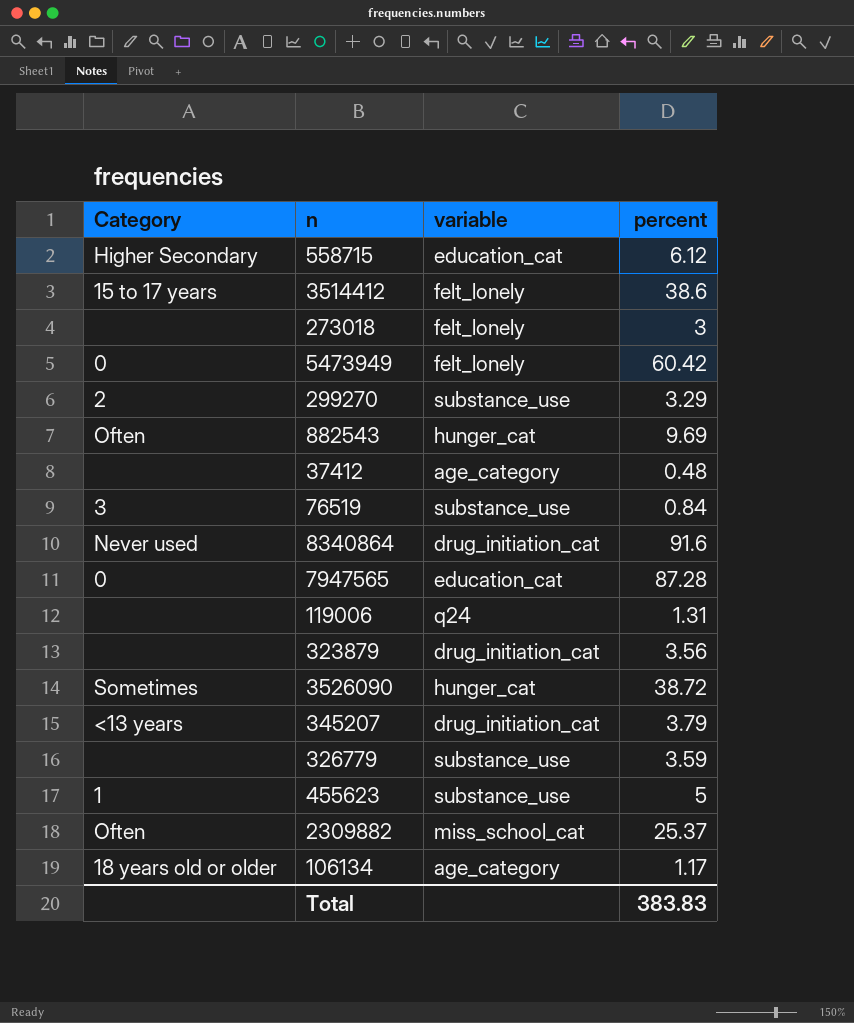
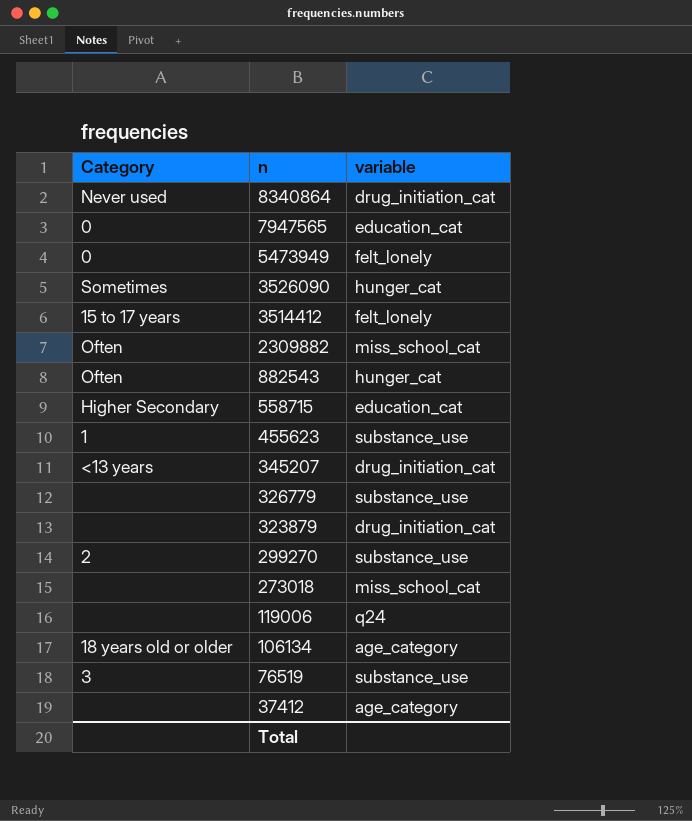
row order: none -> n descending
column percent | position: 4 -> none
273018 | variable: felt_lonely -> miss_school_cat

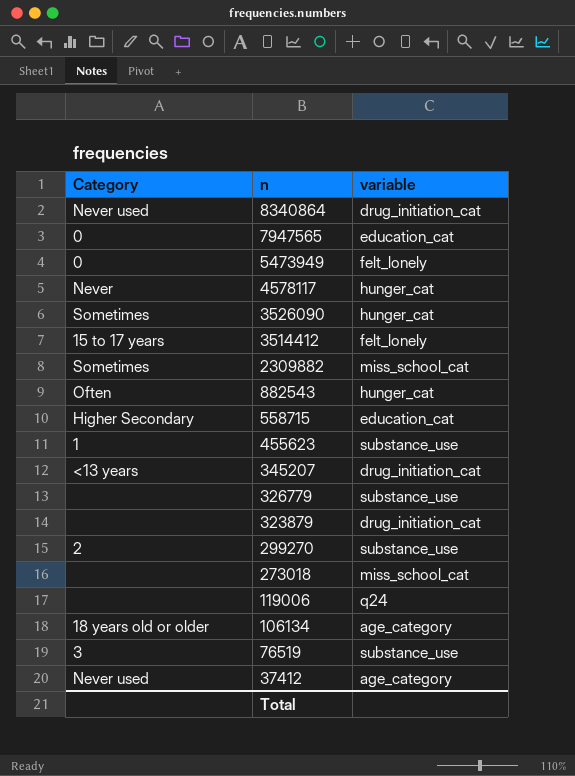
row 4578117: none -> Never | hunger_cat
2309882 | Category: Often -> Sometimes
37412 | Category: none -> Never used

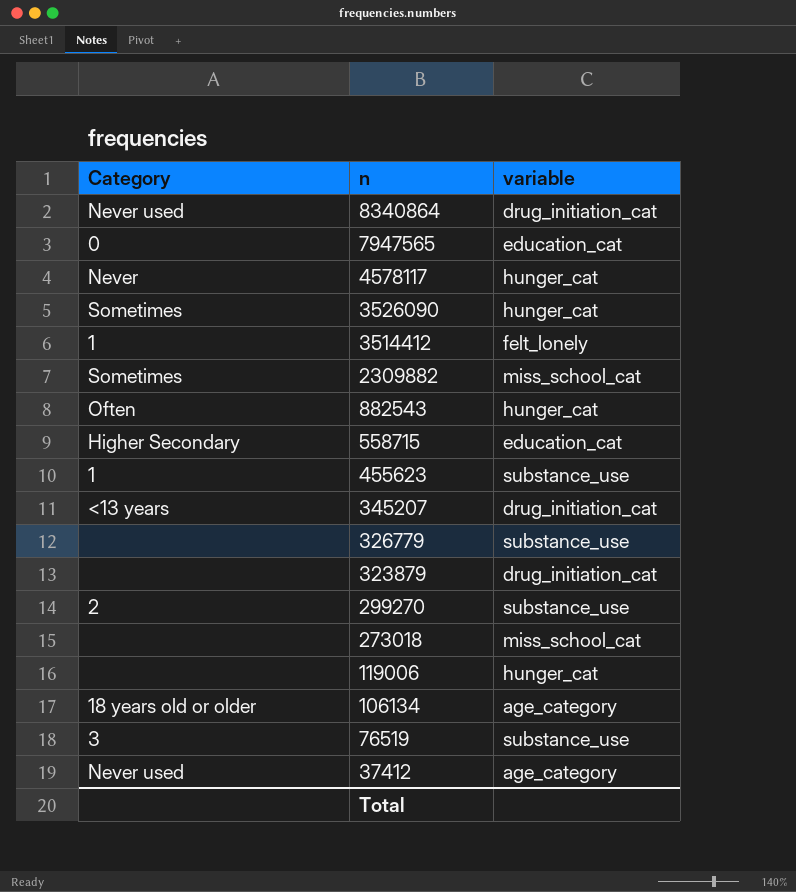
row 5473949: 0 | felt_lonely -> none
3514412 | Category: 15 to 17 years -> 1
119006 | variable: q24 -> hunger_cat

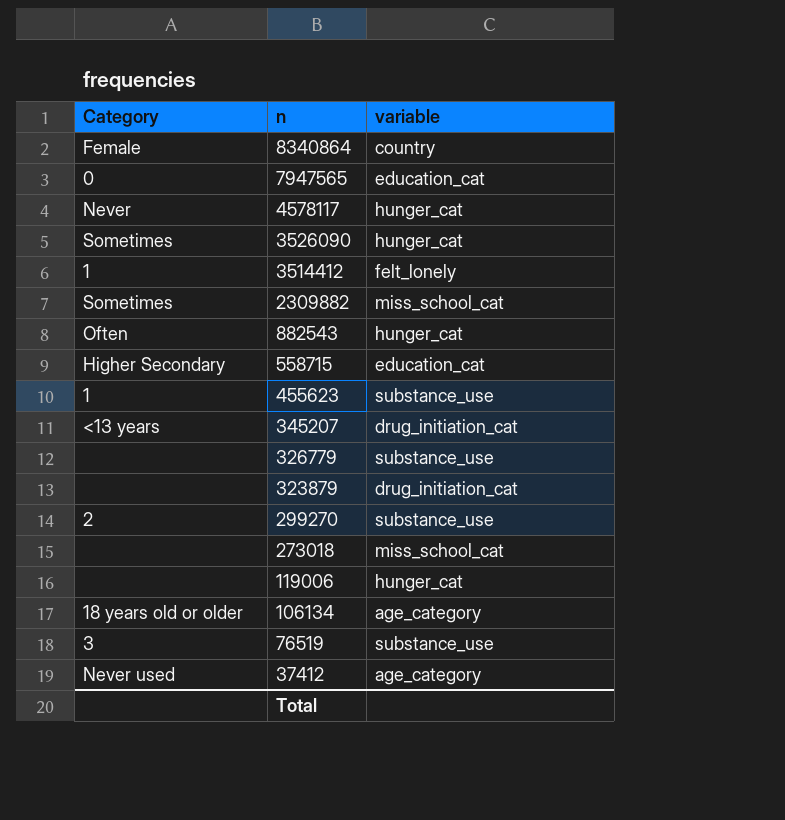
8340864 | Category: Never used -> Female
8340864 | variable: drug_initiation_cat -> country

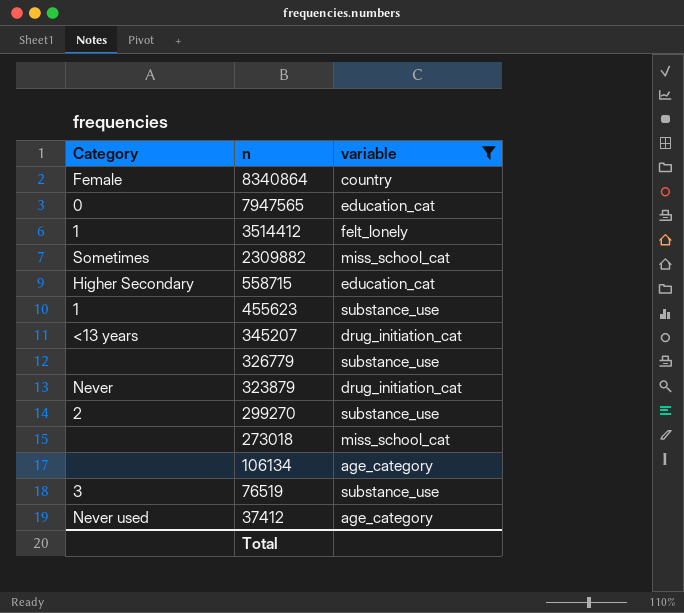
filter: none -> variable != hunger_cat
323879 | Category: none -> Never
106134 | Category: 18 years old or older -> none

